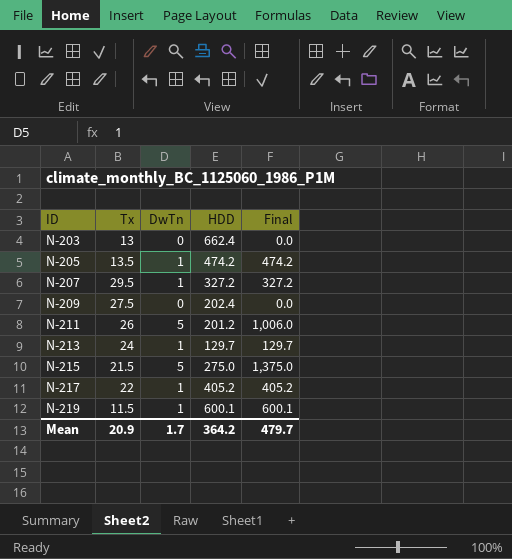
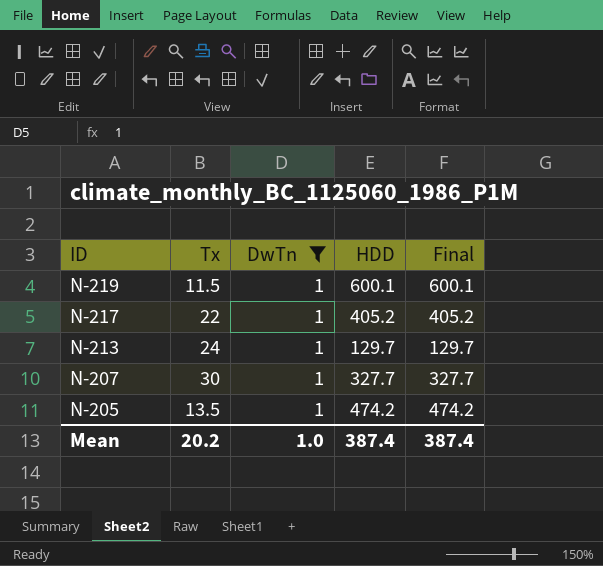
filter: none -> DwTn = 1
row order: ID ascending -> ID descending
N-207 | Tx: 29.5 -> 30
N-207 | HDD: 327.2 -> 327.7
N-207 | Final: 327.2 -> 327.7
Mean | Tx: 20.9 -> 20.2
Mean | DwTn: 1.7 -> 1.0
Mean | HDD: 364.2 -> 387.4
Mean | Final: 479.7 -> 387.4

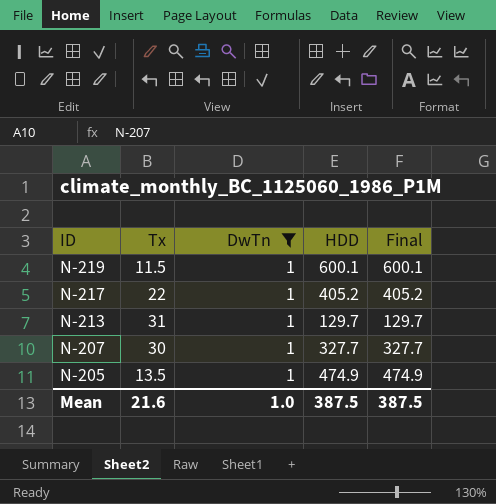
N-213 | Tx: 24 -> 31
N-205 | HDD: 474.2 -> 474.9
N-205 | Final: 474.2 -> 474.9
Mean | Tx: 20.2 -> 21.6
Mean | HDD: 387.4 -> 387.5
Mean | Final: 387.4 -> 387.5

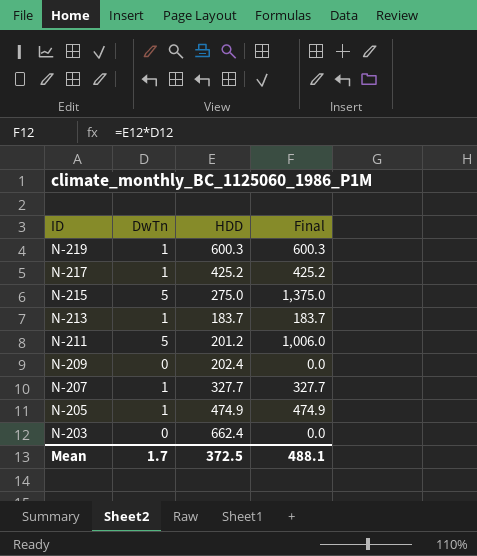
filter: DwTn = 1 -> none
column Tx | position: 2 -> none
N-219 | HDD: 600.1 -> 600.3
N-219 | Final: 600.1 -> 600.3
N-217 | HDD: 405.2 -> 425.2
N-217 | Final: 405.2 -> 425.2
N-213 | HDD: 129.7 -> 183.7
N-213 | Final: 129.7 -> 183.7
Mean | DwTn: 1.0 -> 1.7
Mean | HDD: 387.5 -> 372.5
Mean | Final: 387.5 -> 488.1

